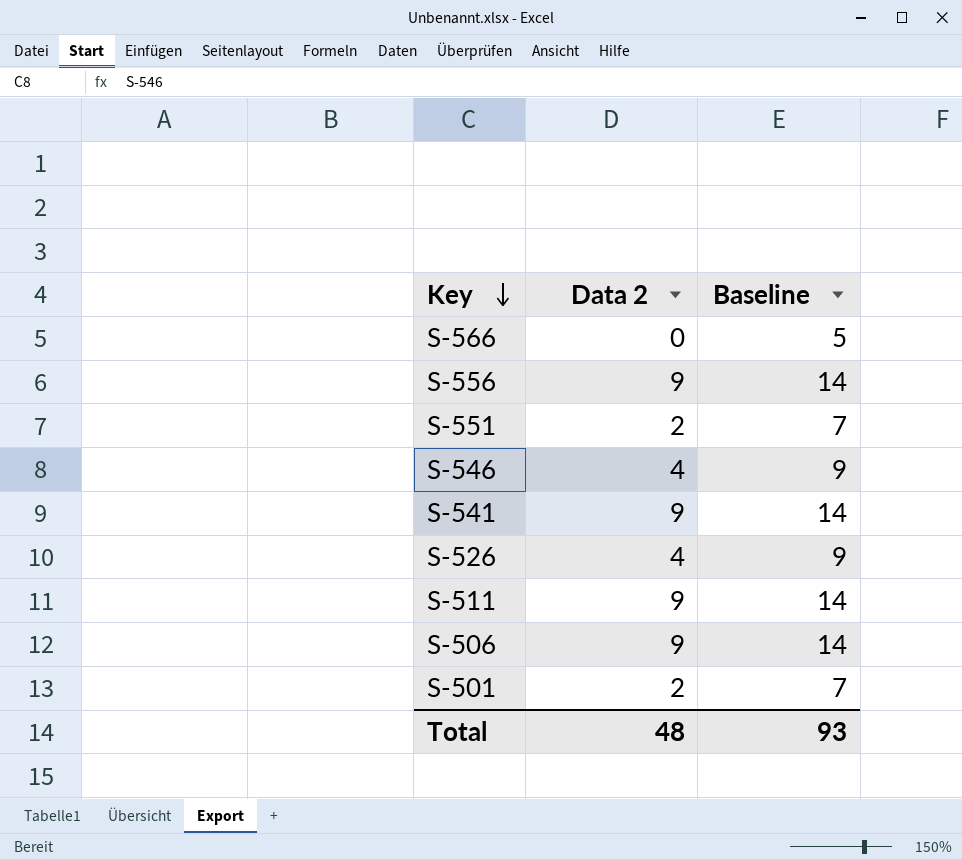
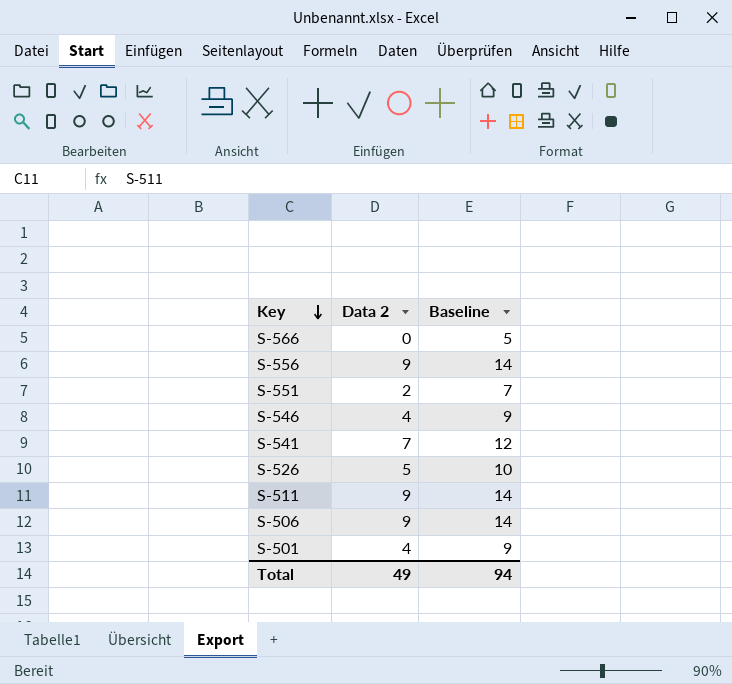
S-541 | Data 2: 9 -> 7
S-541 | Baseline: 14 -> 12
S-526 | Data 2: 4 -> 5
S-526 | Baseline: 9 -> 10
S-501 | Data 2: 2 -> 4
S-501 | Baseline: 7 -> 9
Total | Data 2: 48 -> 49
Total | Baseline: 93 -> 94

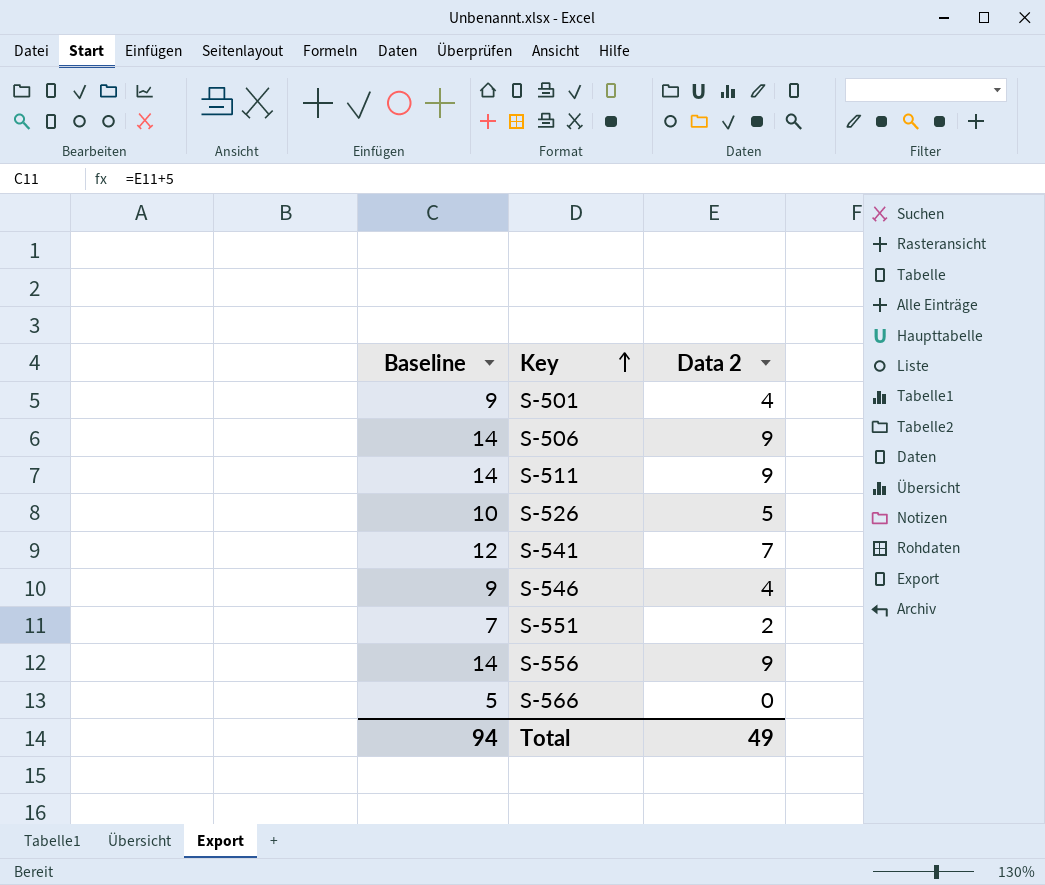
row order: Key descending -> Key ascending
column Baseline | position: 3 -> 1

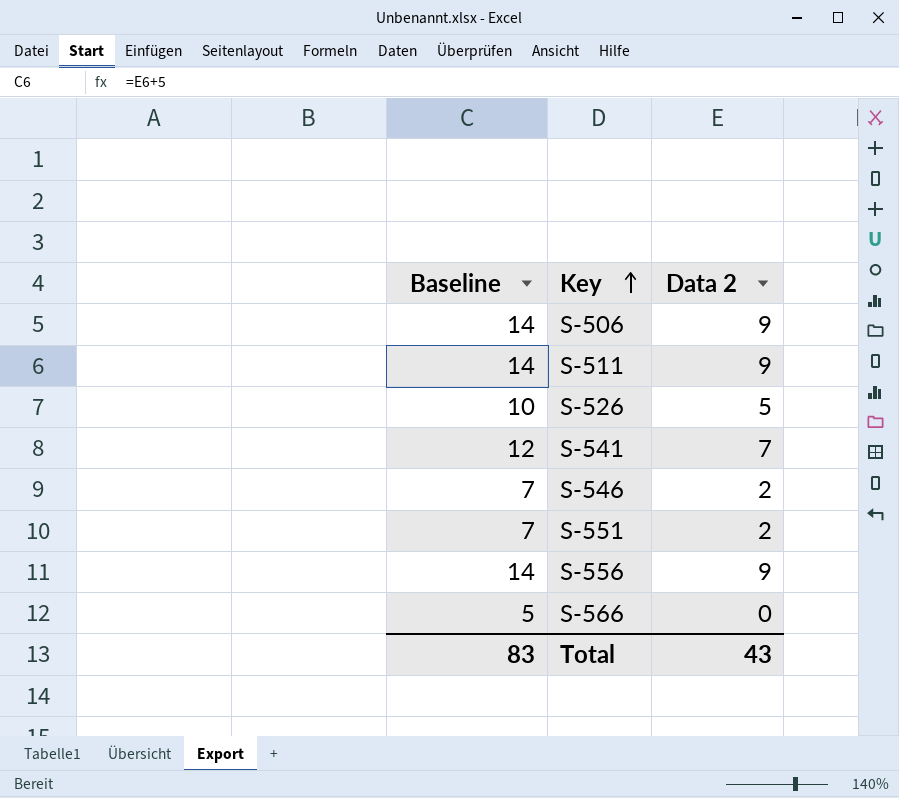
row S-501: 9 | 4 -> none
S-546 | Baseline: 9 -> 7
S-546 | Data 2: 4 -> 2
Total | Baseline: 94 -> 83
Total | Data 2: 49 -> 43

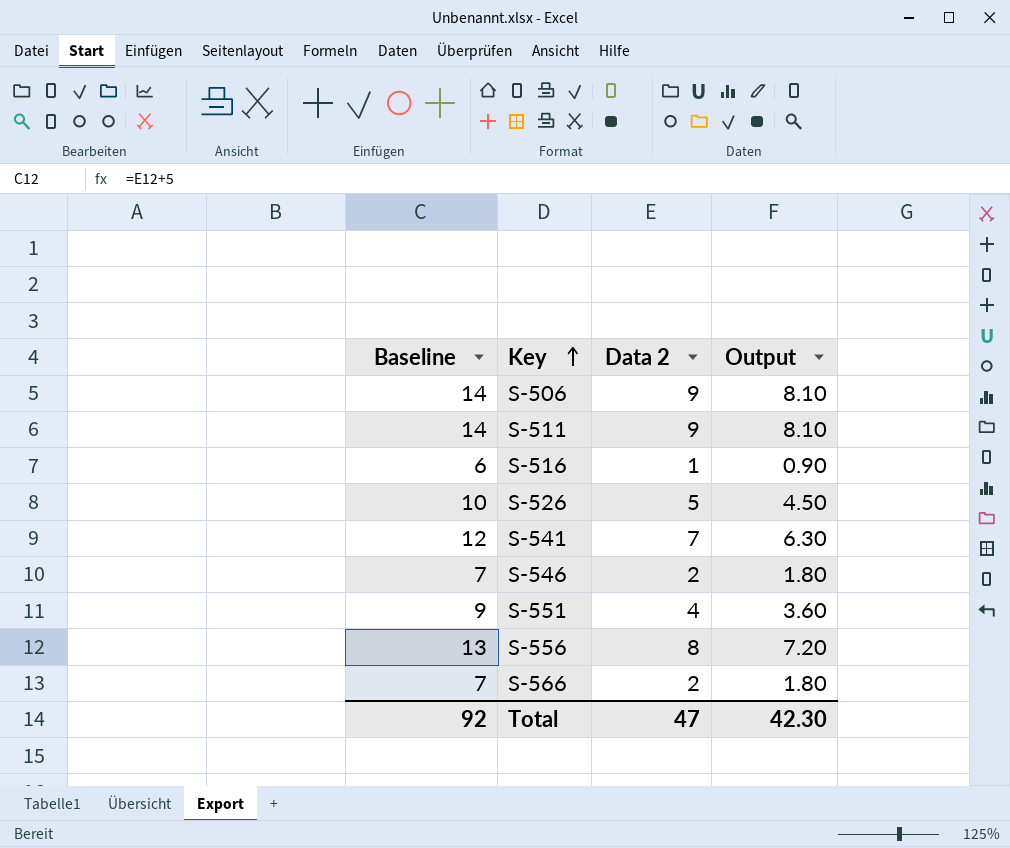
column Output | formula: none -> [Data 2] * 0.9
row S-516: none -> 6 | 1 | 0.90
S-551 | Baseline: 7 -> 9
S-551 | Data 2: 2 -> 4
S-556 | Baseline: 14 -> 13
S-556 | Data 2: 9 -> 8
S-566 | Baseline: 5 -> 7
S-566 | Data 2: 0 -> 2
Total | Baseline: 83 -> 92
Total | Data 2: 43 -> 47

